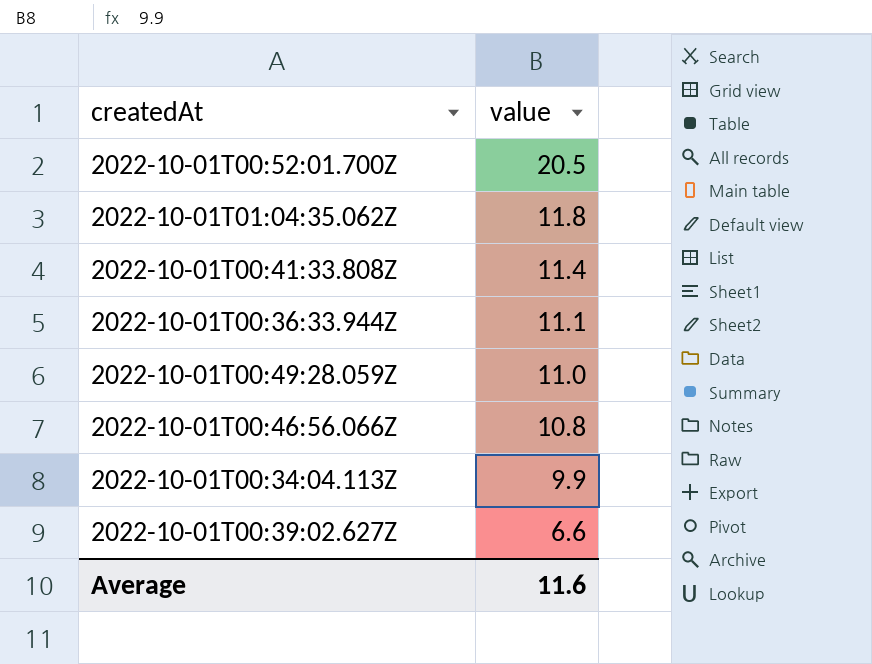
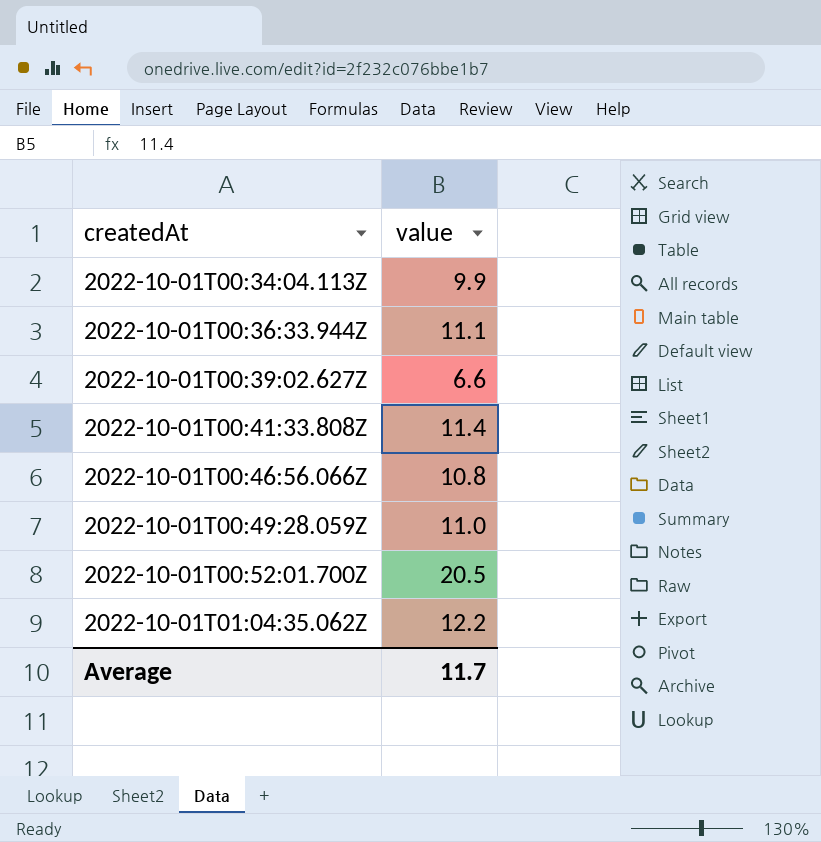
row order: value descending -> createdAt ascending
2022-10-01T01:04:35.062Z | value: 11.8 -> 12.2
Average | value: 11.6 -> 11.7

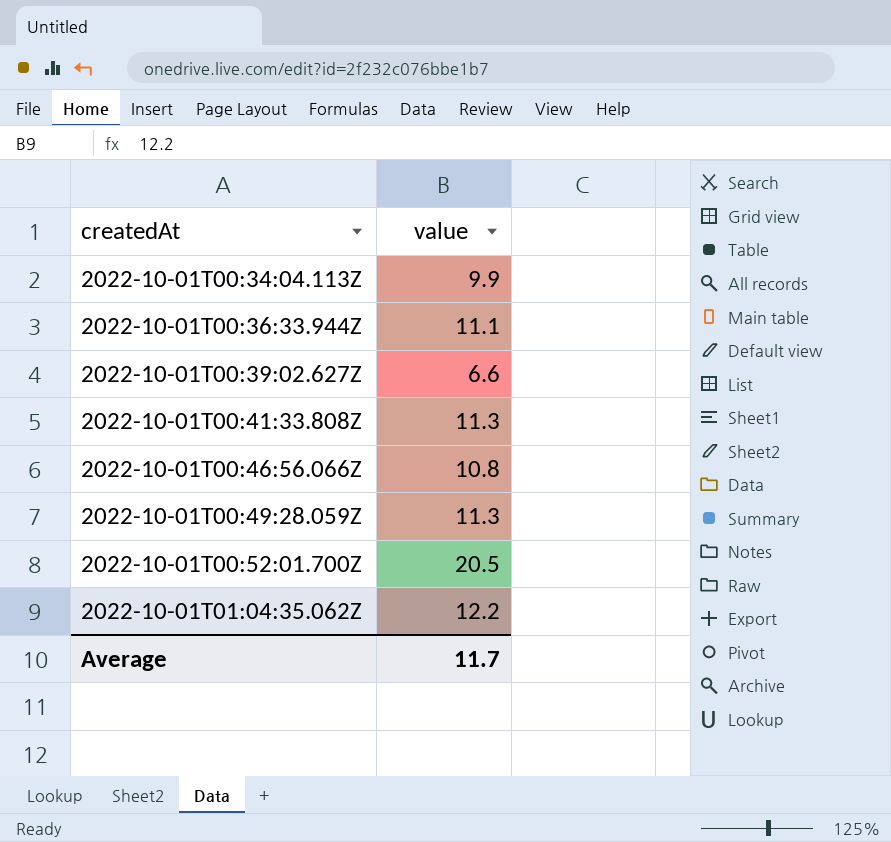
2022-10-01T00:41:33.808Z | value: 11.4 -> 11.3
2022-10-01T00:49:28.059Z | value: 11.0 -> 11.3

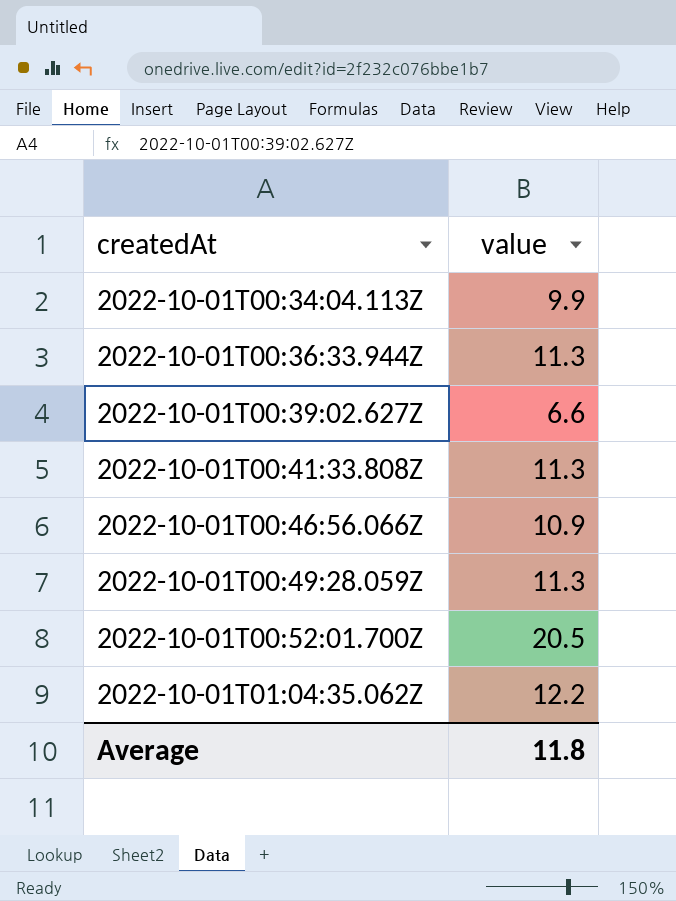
2022-10-01T00:36:33.944Z | value: 11.1 -> 11.3
2022-10-01T00:46:56.066Z | value: 10.8 -> 10.9
Average | value: 11.7 -> 11.8

